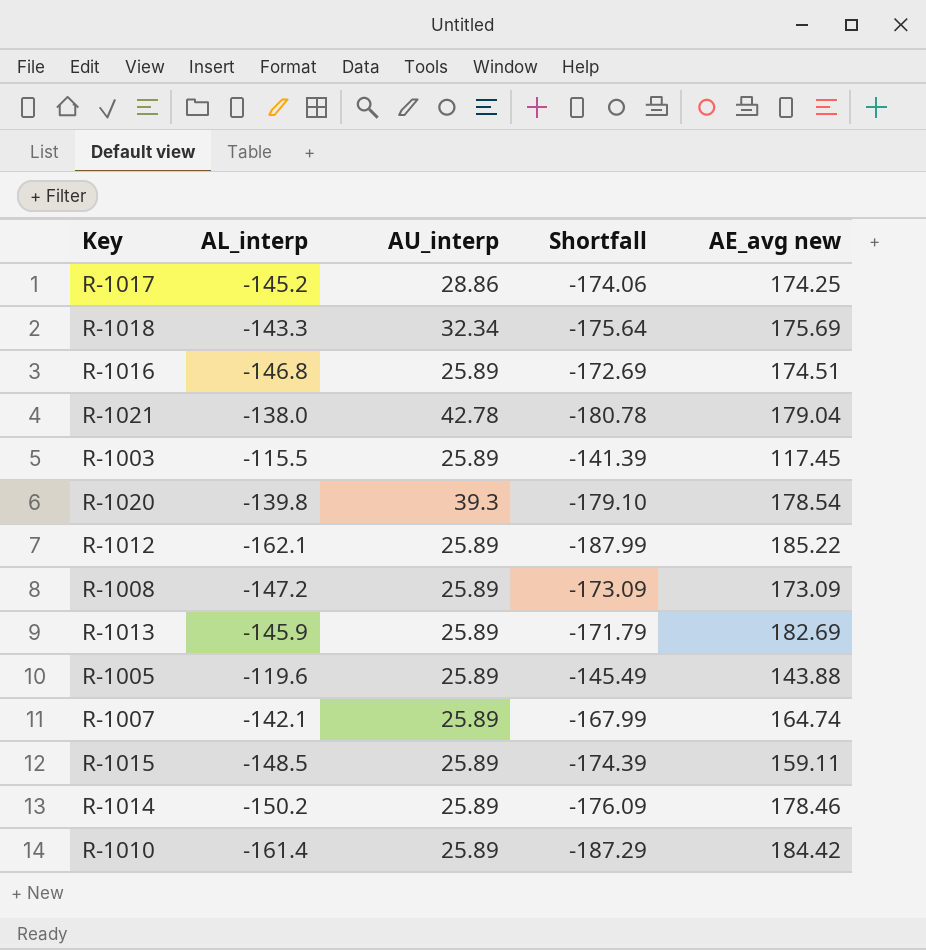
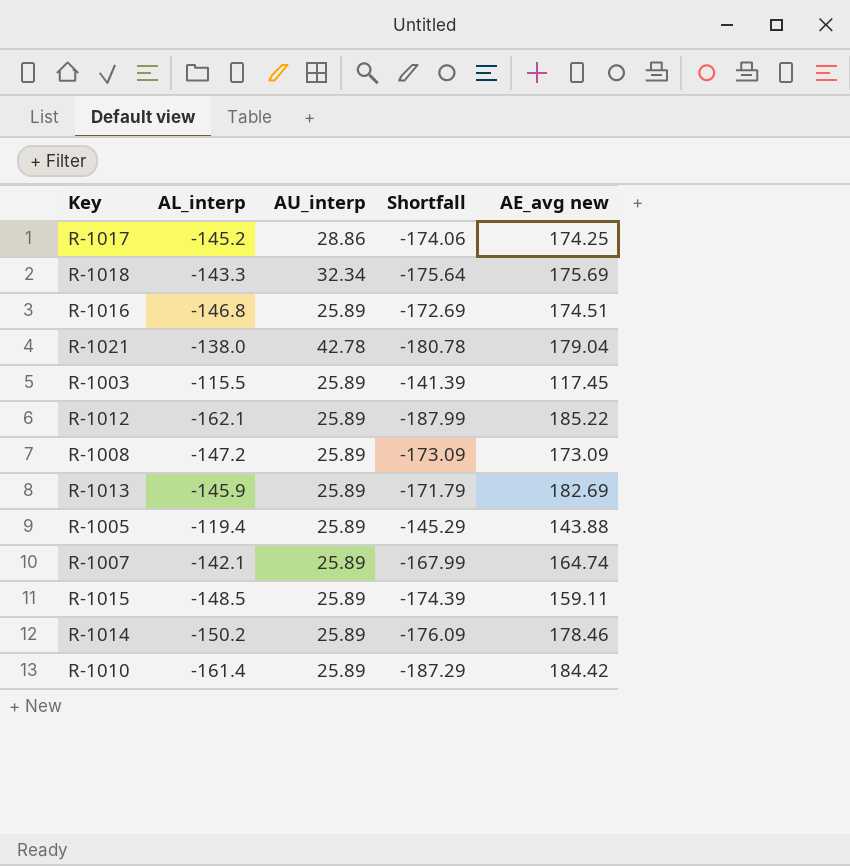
row R-1020: -139.8 | 39.3 | -179.10 | 178.54 -> none
R-1005 | AL_interp: -119.6 -> -119.4
R-1005 | Shortfall: -145.49 -> -145.29

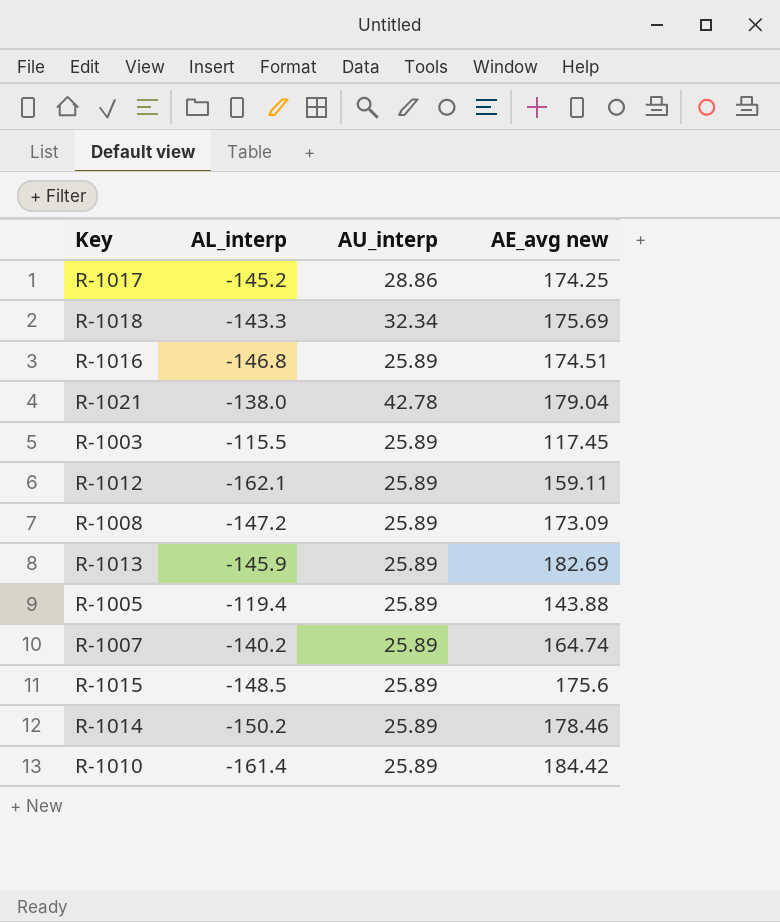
column Shortfall | formula: [AL_interp] - [AU_interp] -> none
R-1012 | AE_avg new: 185.22 -> 159.11
R-1007 | AL_interp: -142.1 -> -140.2
R-1015 | AE_avg new: 159.11 -> 175.6

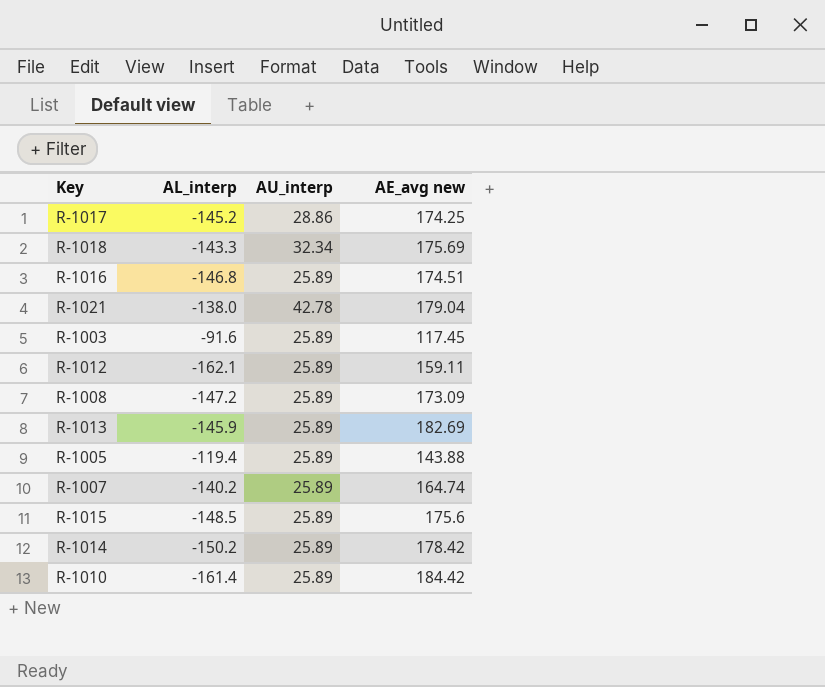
R-1003 | AL_interp: -115.5 -> -91.6
R-1014 | AE_avg new: 178.46 -> 178.42

